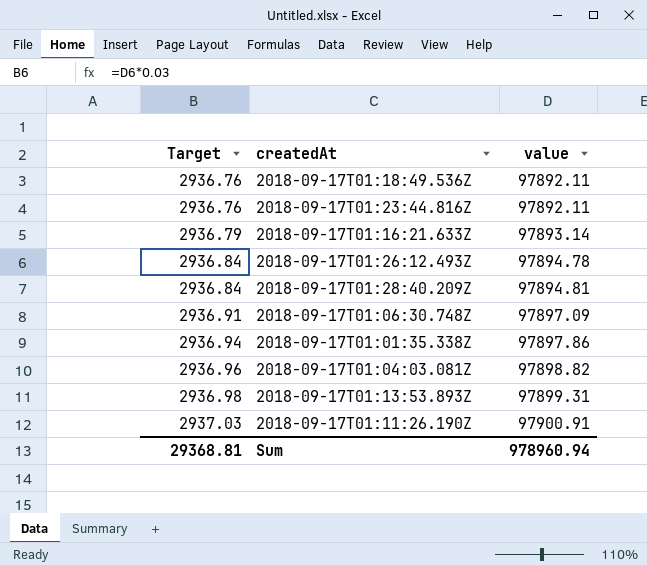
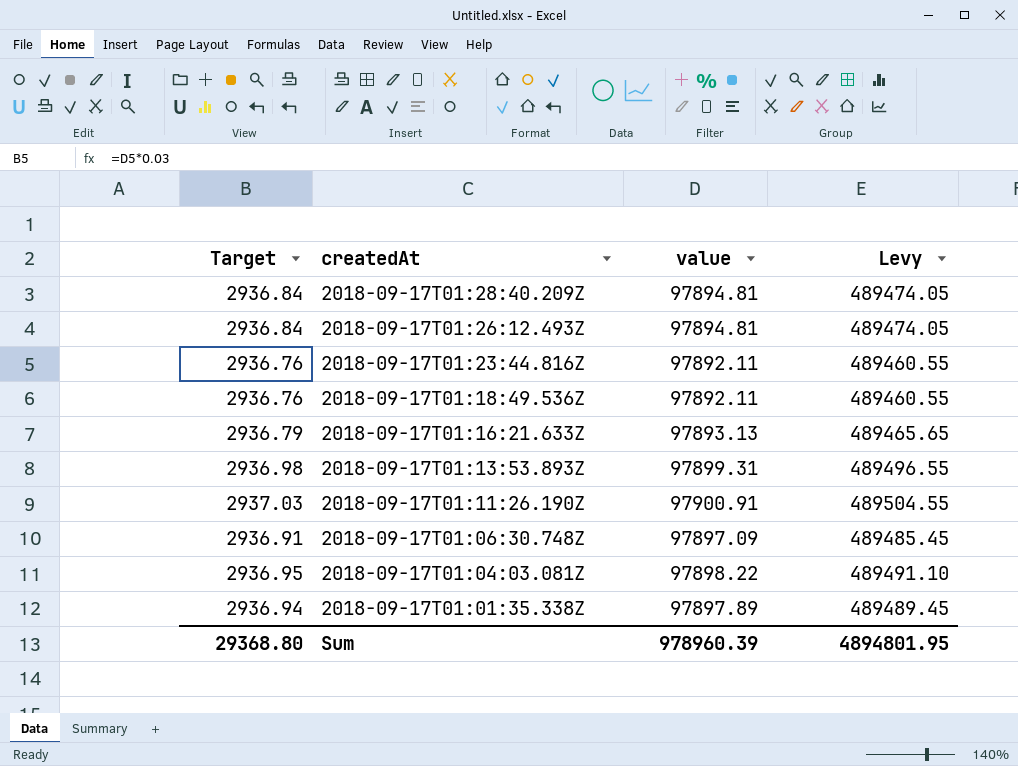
row order: Target ascending -> createdAt descending
column Levy | formula: none -> [value] * 5
2018-09-17T01:26:12.493Z | value: 97894.78 -> 97894.81
2018-09-17T01:16:21.633Z | value: 97893.14 -> 97893.13
2018-09-17T01:04:03.081Z | Target: 2936.96 -> 2936.95
2018-09-17T01:04:03.081Z | value: 97898.82 -> 97898.22
2018-09-17T01:01:35.338Z | value: 97897.86 -> 97897.89
Sum | Target: 29368.81 -> 29368.80
Sum | value: 978960.94 -> 978960.39

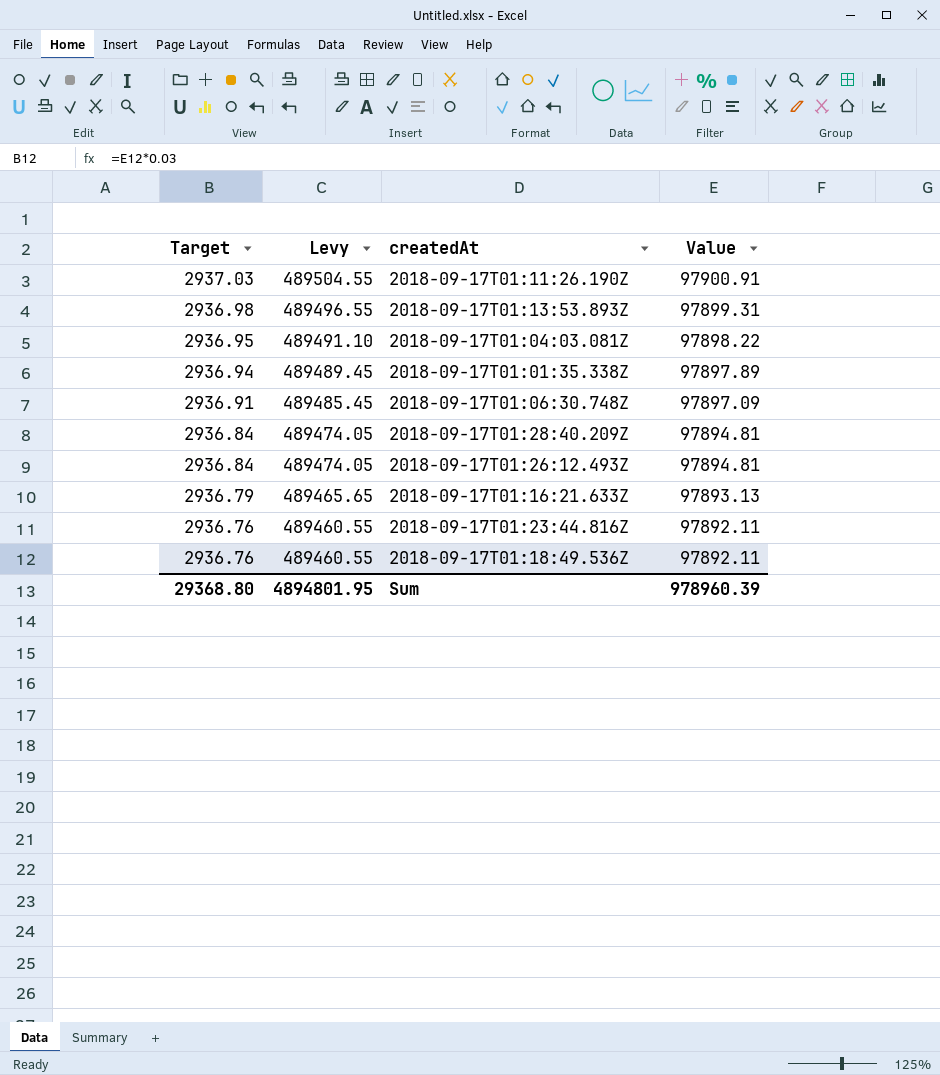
row order: createdAt descending -> Target descending
column Levy | position: 4 -> 2
column name: value -> Value

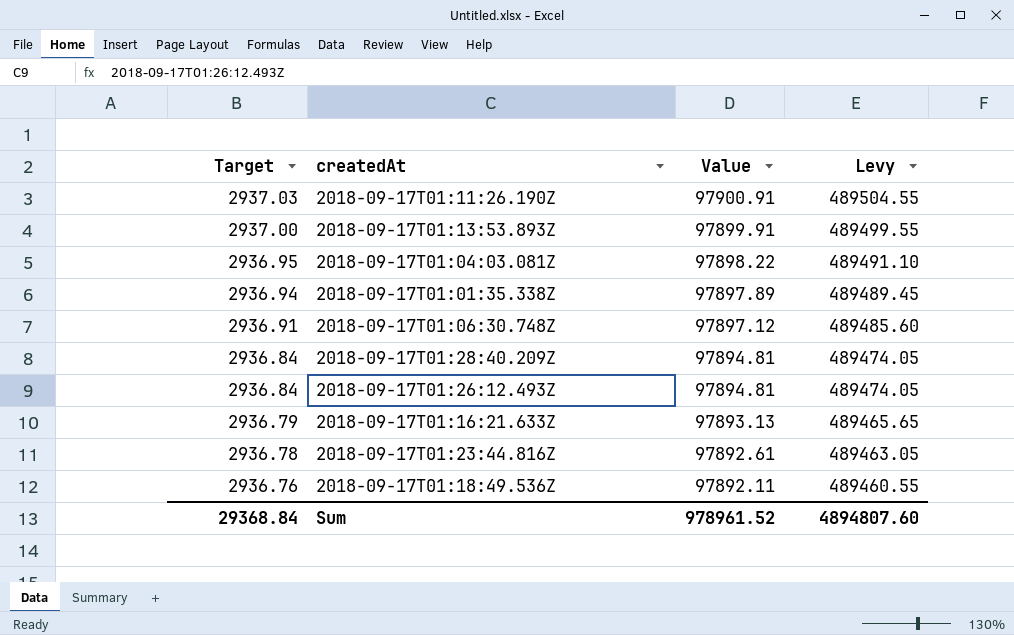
column Levy | position: 2 -> 4
2018-09-17T01:13:53.893Z | Target: 2936.98 -> 2937.00
2018-09-17T01:13:53.893Z | Value: 97899.31 -> 97899.91
2018-09-17T01:13:53.893Z | Levy: 489496.55 -> 489499.55
2018-09-17T01:06:30.748Z | Value: 97897.09 -> 97897.12
2018-09-17T01:06:30.748Z | Levy: 489485.45 -> 489485.60
2018-09-17T01:23:44.816Z | Target: 2936.76 -> 2936.78
2018-09-17T01:23:44.816Z | Value: 97892.11 -> 97892.61
2018-09-17T01:23:44.816Z | Levy: 489460.55 -> 489463.05
Sum | Target: 29368.80 -> 29368.84
Sum | Value: 978960.39 -> 978961.52
Sum | Levy: 4894801.95 -> 4894807.60

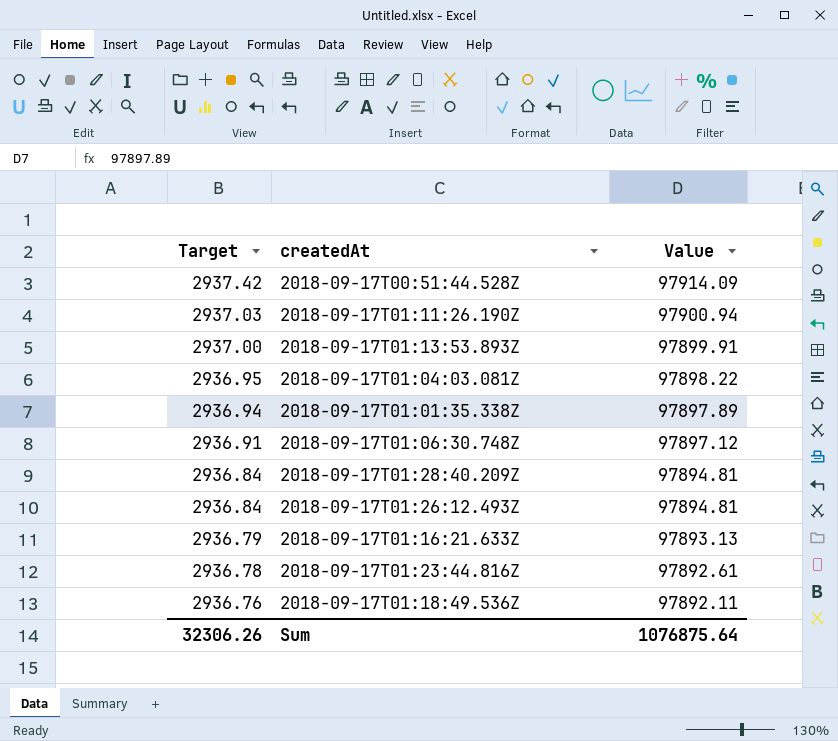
column Levy | formula: [Value] * 5 -> none
row 2018-09-17T00:51:44.528Z: none -> 2937.42 | 97914.09
2018-09-17T01:11:26.190Z | Value: 97900.91 -> 97900.94
Sum | Target: 29368.84 -> 32306.26
Sum | Value: 978961.52 -> 1076875.64

